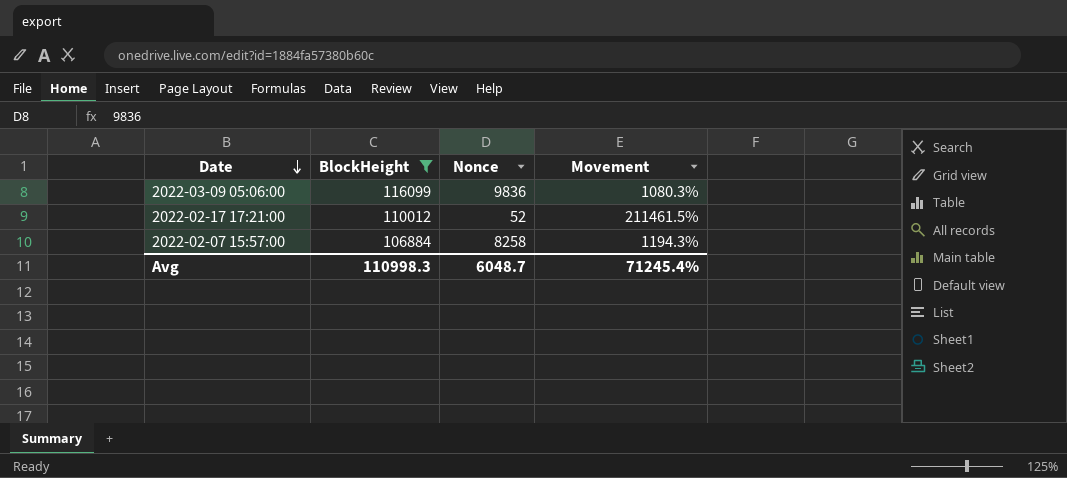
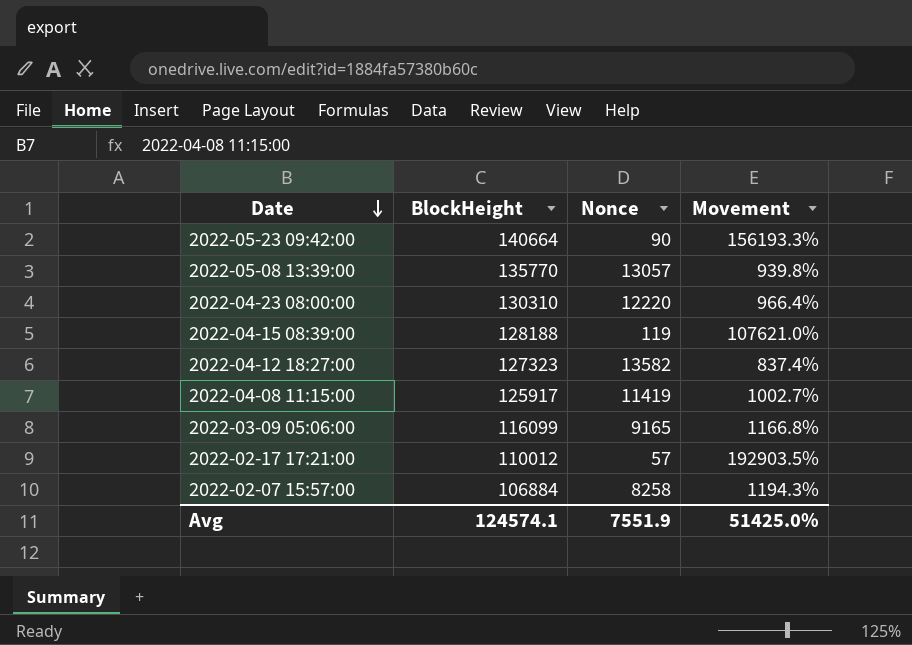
filter: BlockHeight <= 116099 -> none
2022-03-09 05:06:00 | Nonce: 9836 -> 9165
2022-03-09 05:06:00 | Movement: 1080.3% -> 1166.8%
2022-02-17 17:21:00 | Nonce: 52 -> 57
2022-02-17 17:21:00 | Movement: 211461.5% -> 192903.5%
Avg | BlockHeight: 110998.3 -> 124574.1
Avg | Nonce: 6048.7 -> 7551.9
Avg | Movement: 71245.4% -> 51425.0%

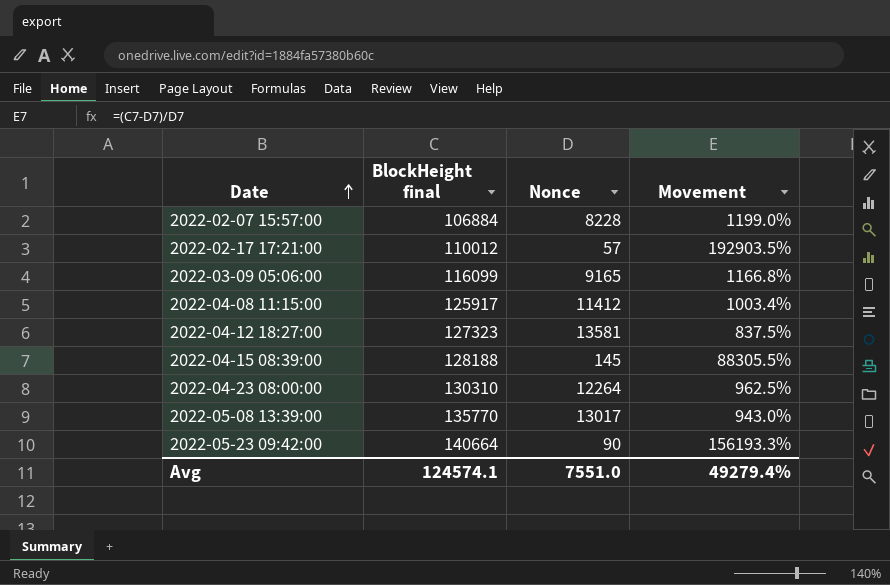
row order: Date descending -> Date ascending
column name: BlockHeight -> BlockHeight final
2022-02-07 15:57:00 | Nonce: 8258 -> 8228
2022-02-07 15:57:00 | Movement: 1194.3% -> 1199.0%
2022-04-08 11:15:00 | Nonce: 11419 -> 11412
2022-04-08 11:15:00 | Movement: 1002.7% -> 1003.4%
2022-04-12 18:27:00 | Nonce: 13582 -> 13581
2022-04-12 18:27:00 | Movement: 837.4% -> 837.5%
2022-04-15 08:39:00 | Nonce: 119 -> 145
2022-04-15 08:39:00 | Movement: 107621.0% -> 88305.5%
2022-04-23 08:00:00 | Nonce: 12220 -> 12264
2022-04-23 08:00:00 | Movement: 966.4% -> 962.5%
2022-05-08 13:39:00 | Nonce: 13057 -> 13017
2022-05-08 13:39:00 | Movement: 939.8% -> 943.0%
Avg | Nonce: 7551.9 -> 7551.0
Avg | Movement: 51425.0% -> 49279.4%

